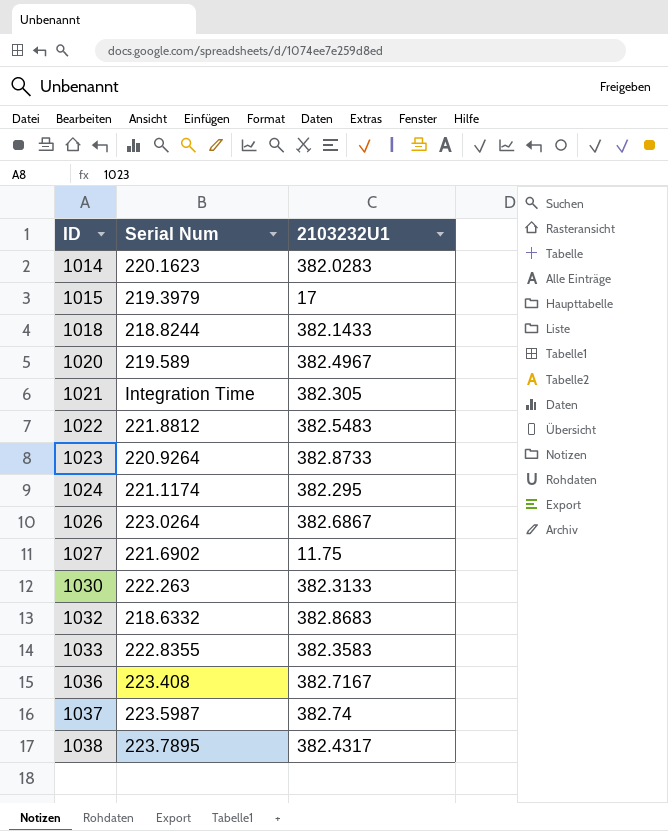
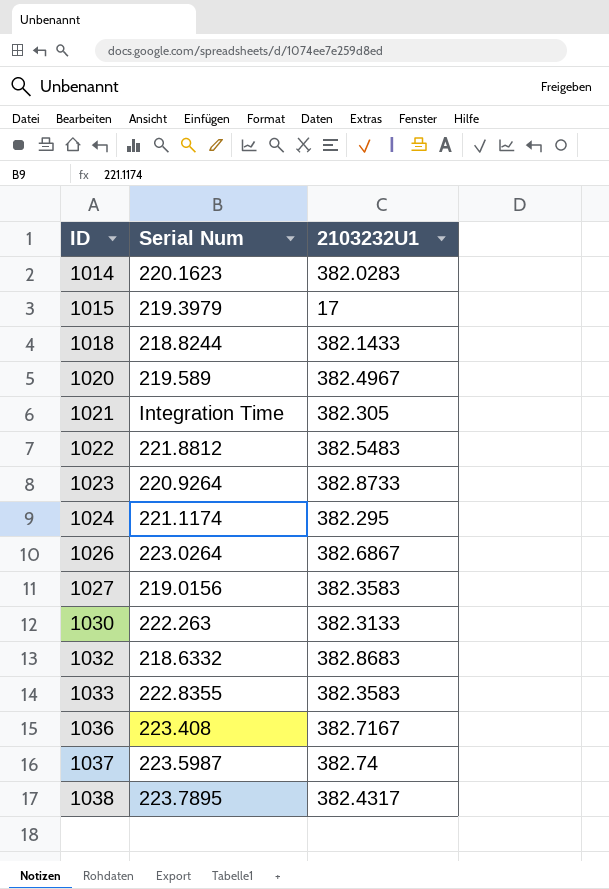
1027 | Serial Num: 221.6902 -> 219.0156
1027 | 2103232U1: 11.75 -> 382.3583

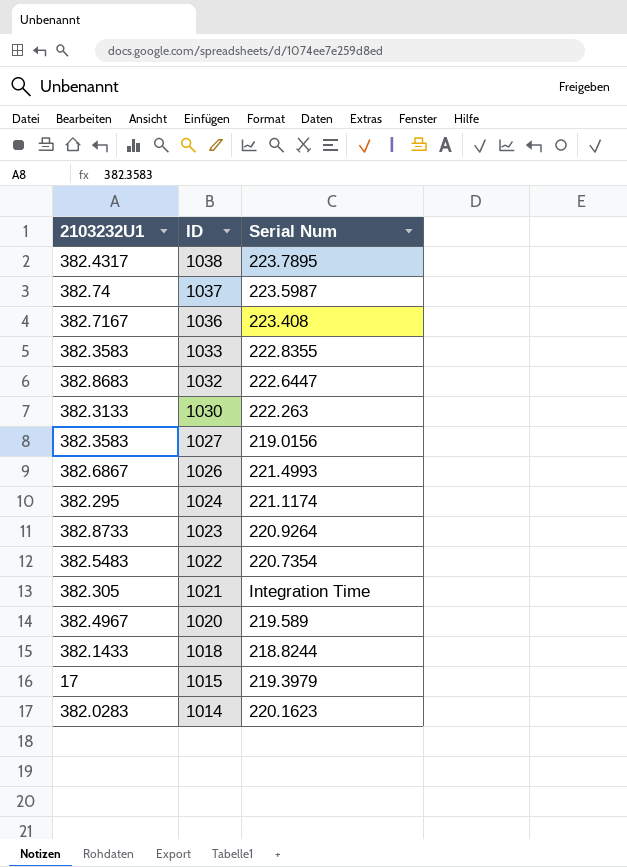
row order: ID ascending -> ID descending
column 2103232U1 | position: 3 -> 1
1032 | Serial Num: 218.6332 -> 222.6447
1026 | Serial Num: 223.0264 -> 221.4993
1022 | Serial Num: 221.8812 -> 220.7354

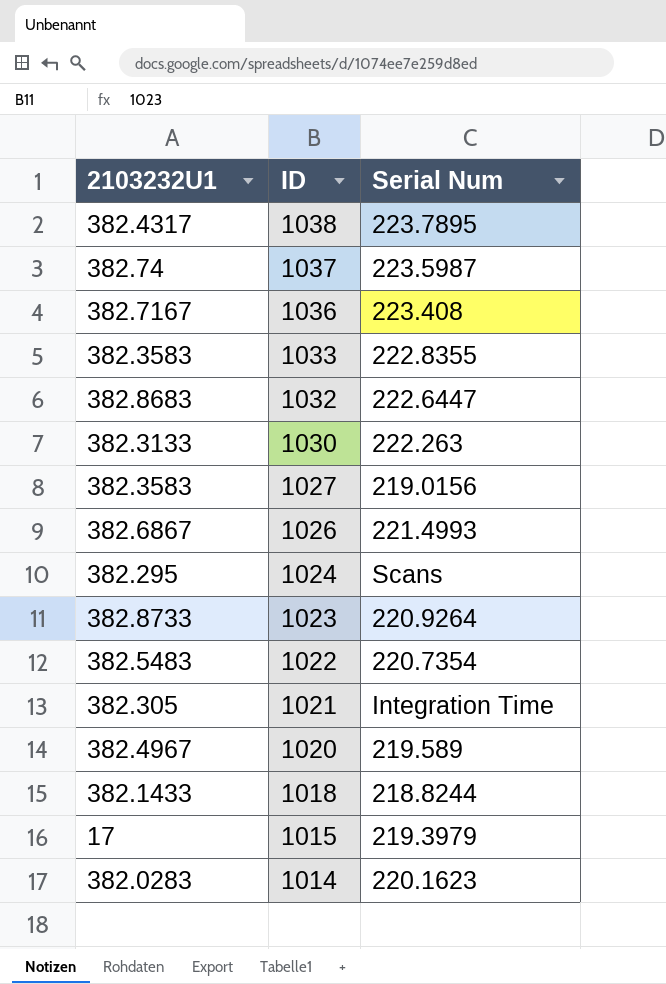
1024 | Serial Num: 221.1174 -> Scans

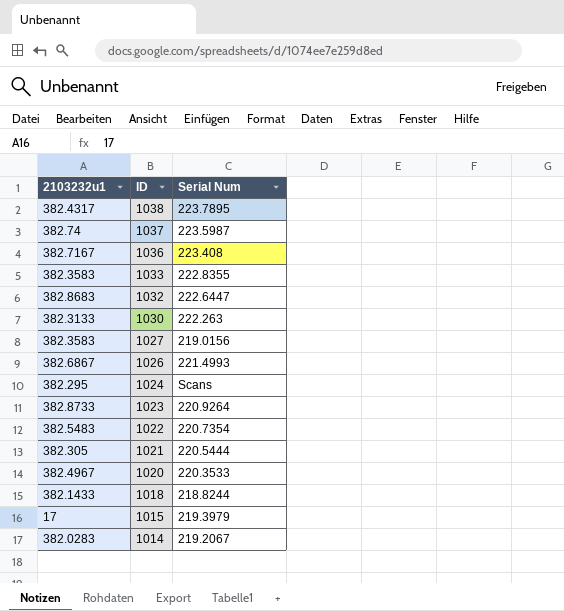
column name: 2103232U1 -> 2103232u1
1021 | Serial Num: Integration Time -> 220.5444
1020 | Serial Num: 219.589 -> 220.3533
1014 | Serial Num: 220.1623 -> 219.2067

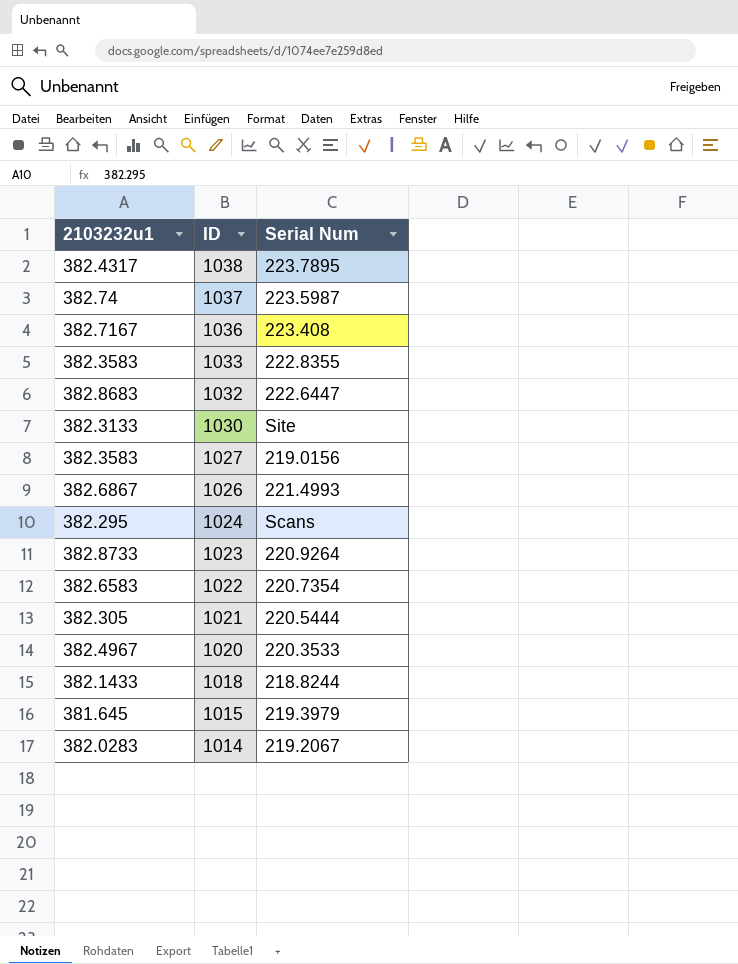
1030 | Serial Num: 222.263 -> Site
1022 | 2103232u1: 382.5483 -> 382.6583
1015 | 2103232u1: 17 -> 381.645

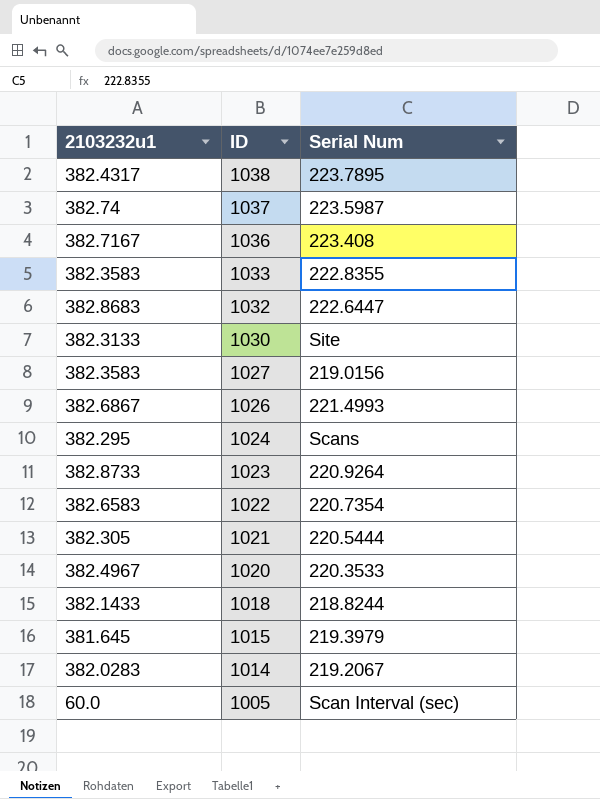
row 1005: none -> 60.0 | Scan Interval (sec)

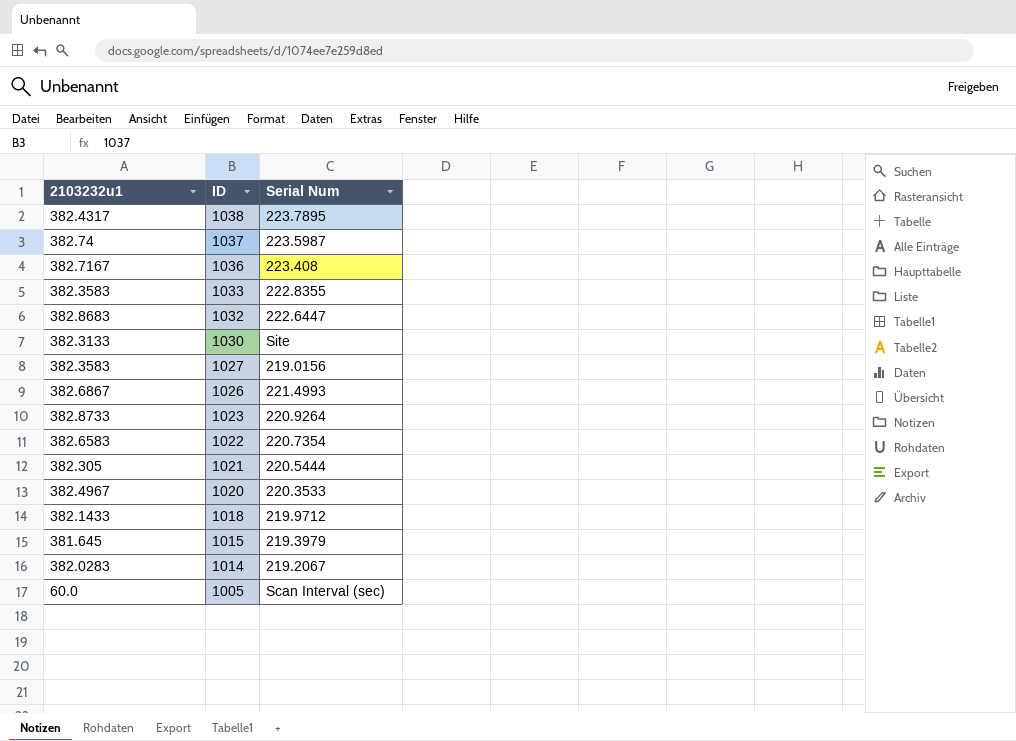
row 1024: 382.295 | Scans -> none
1018 | Serial Num: 218.8244 -> 219.9712

